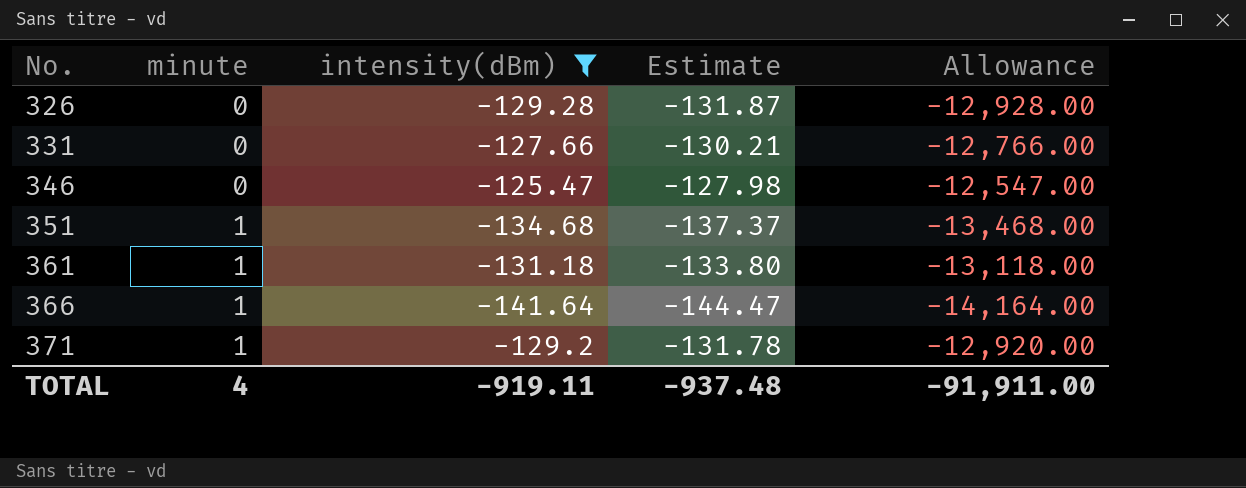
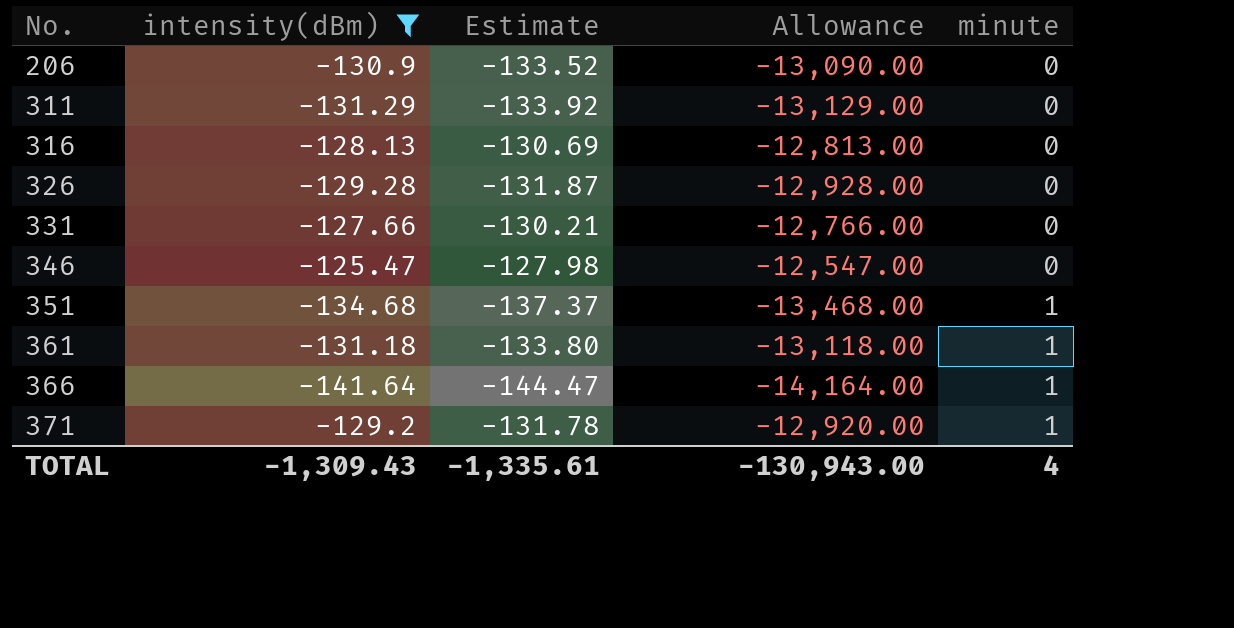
column minute | position: 2 -> 5
row 206: none -> -130.9 | -133.52 | -13,090.00 | 0
row 311: none -> -131.29 | -133.92 | -13,129.00 | 0
row 316: none -> -128.13 | -130.69 | -12,813.00 | 0
TOTAL | intensity(dBm): -919.11 -> -1,309.43
TOTAL | Estimate: -937.48 -> -1,335.61
TOTAL | Allowance: -91,911.00 -> -130,943.00

